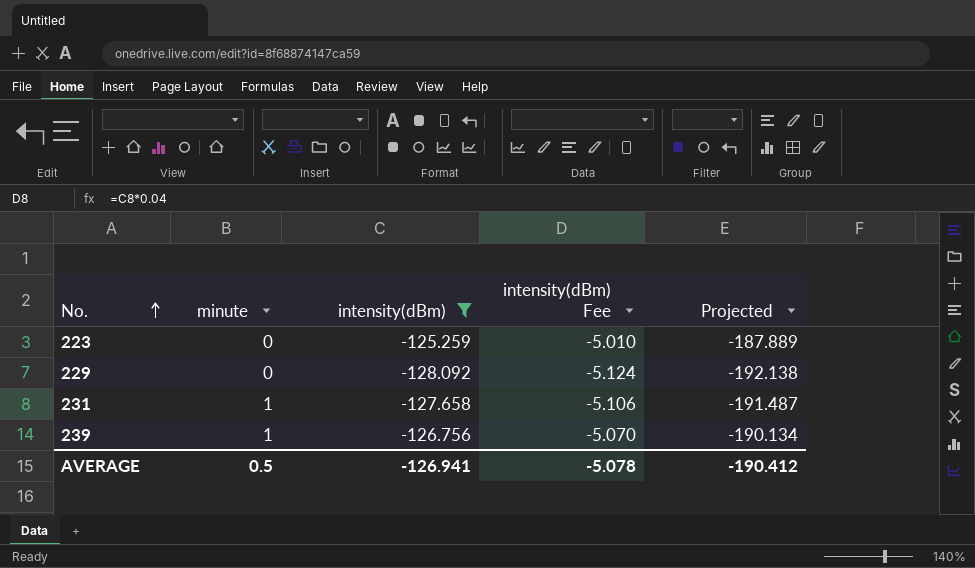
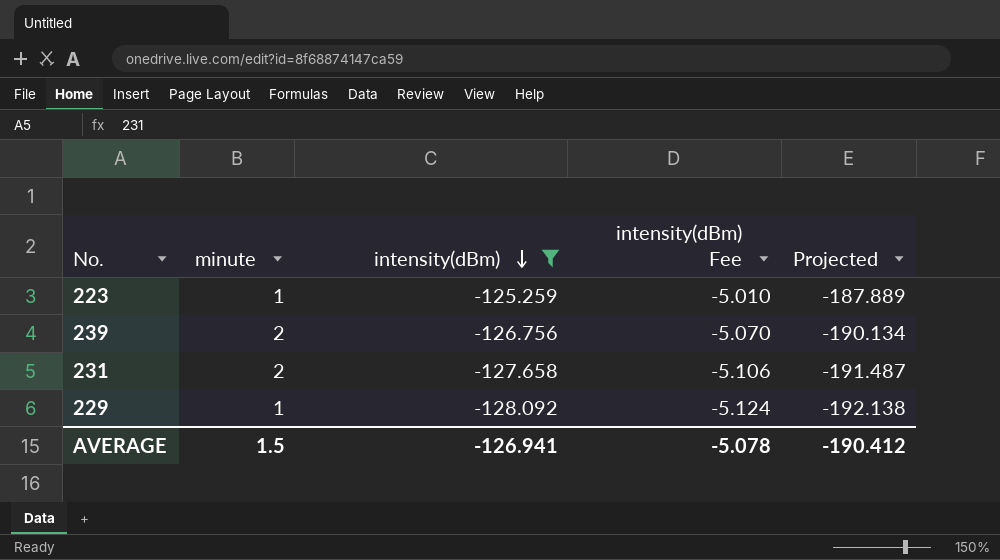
row order: No. ascending -> intensity(dBm) descending
223 | minute: 0 -> 1
239 | minute: 1 -> 2
231 | minute: 1 -> 2
229 | minute: 0 -> 1
AVERAGE | minute: 0.5 -> 1.5

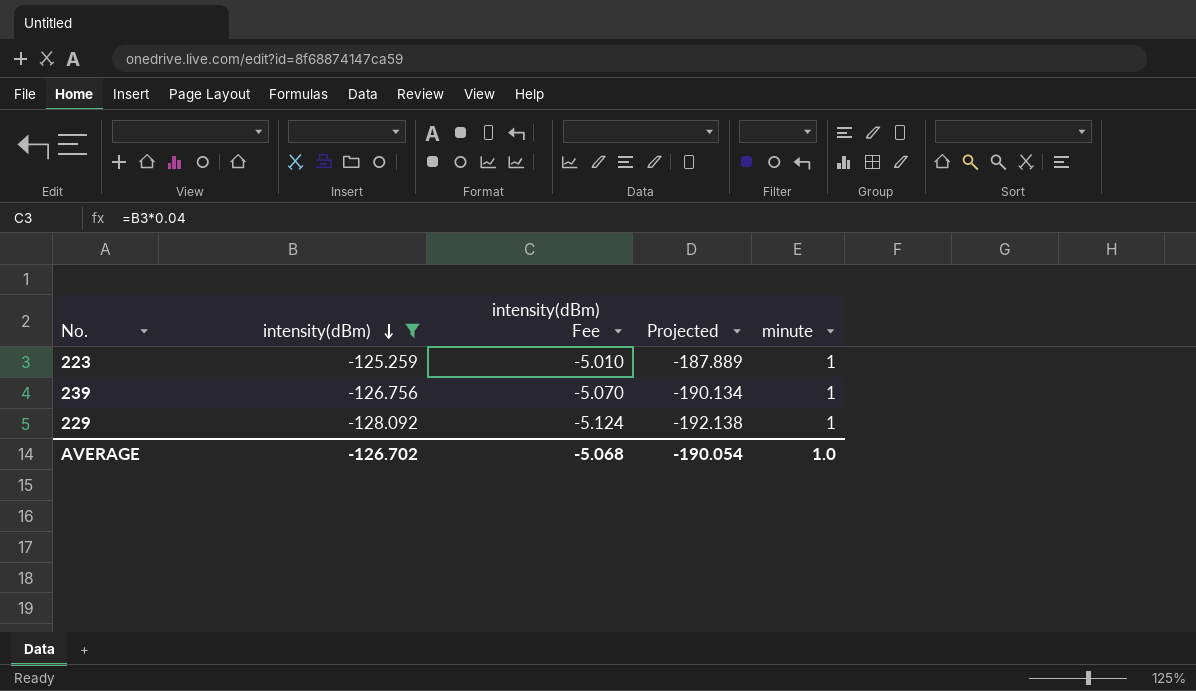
column minute | position: 2 -> 5
row 231: 2 | -127.658 | -5.106 | -191.487 -> none
239 | minute: 2 -> 1
AVERAGE | intensity(dBm): -126.941 -> -126.702
AVERAGE | intensity(dBm) Fee: -5.078 -> -5.068
AVERAGE | Projected: -190.412 -> -190.054
AVERAGE | minute: 1.5 -> 1.0

